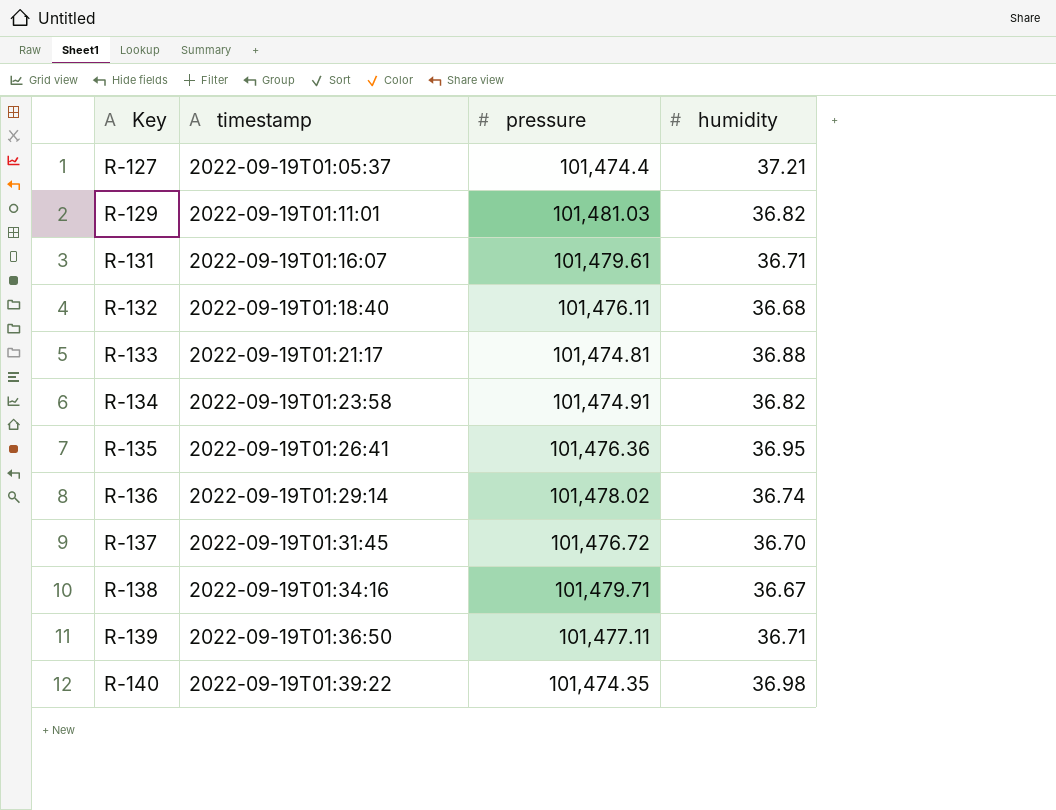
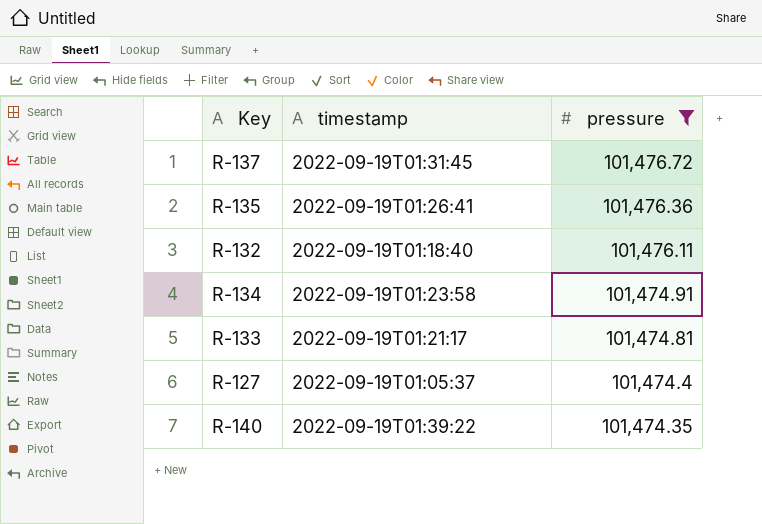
filter: none -> pressure <= 101,476.72
row order: Key ascending -> pressure descending
column humidity | position: 4 -> none

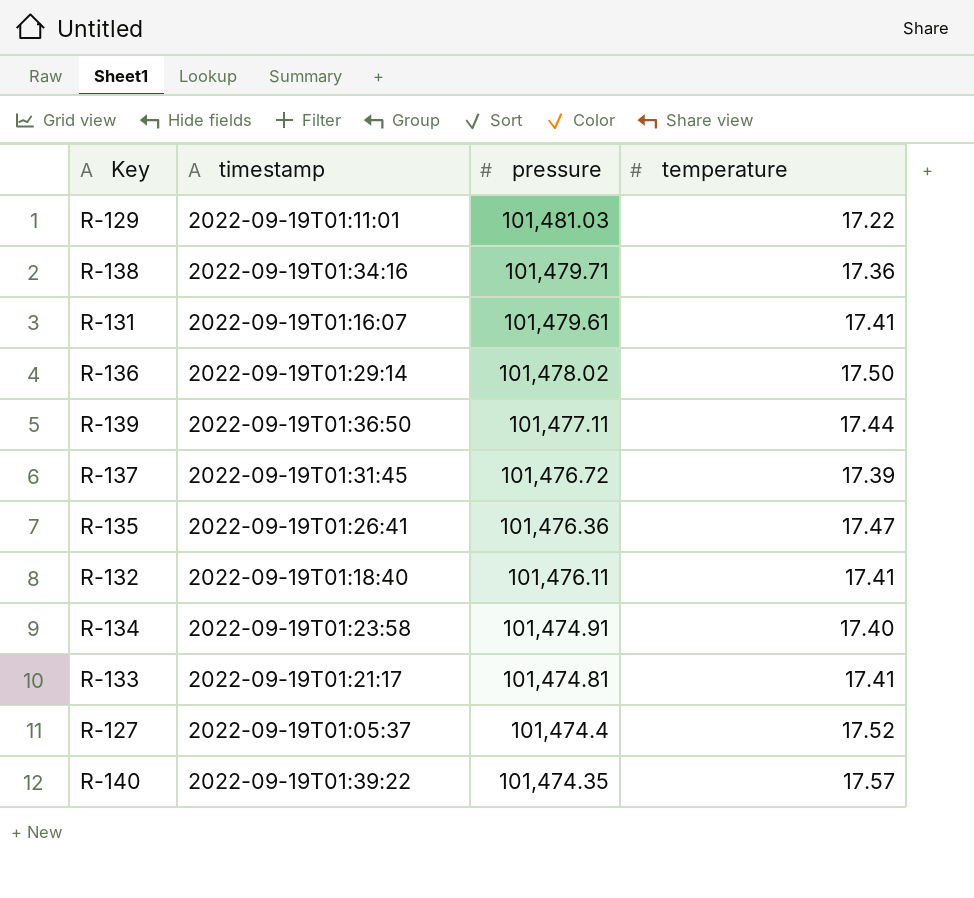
filter: pressure <= 101,476.72 -> none
column temperature | position: none -> 4

